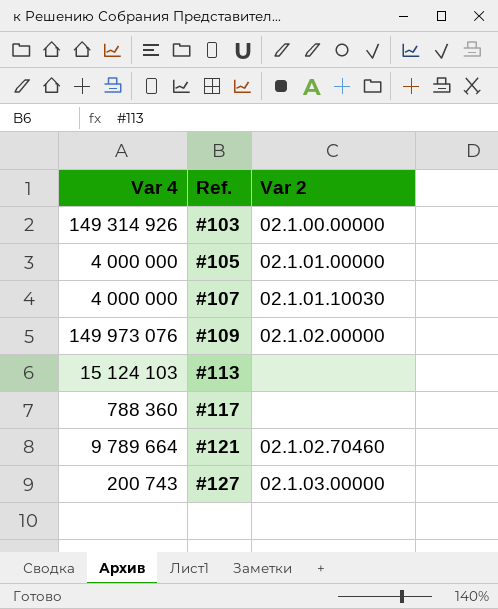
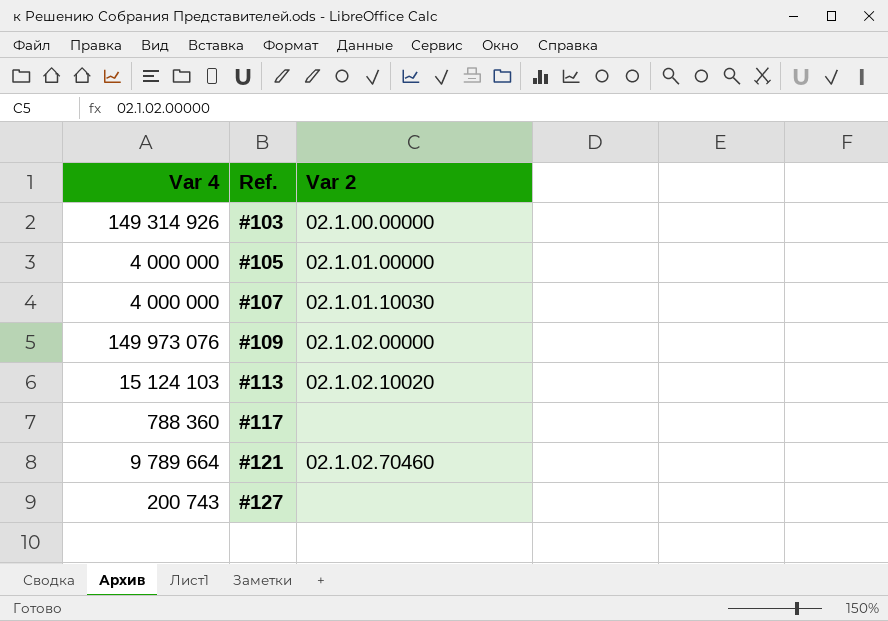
#113 | Var 2: none -> 02.1.02.10020
#127 | Var 2: 02.1.03.00000 -> none

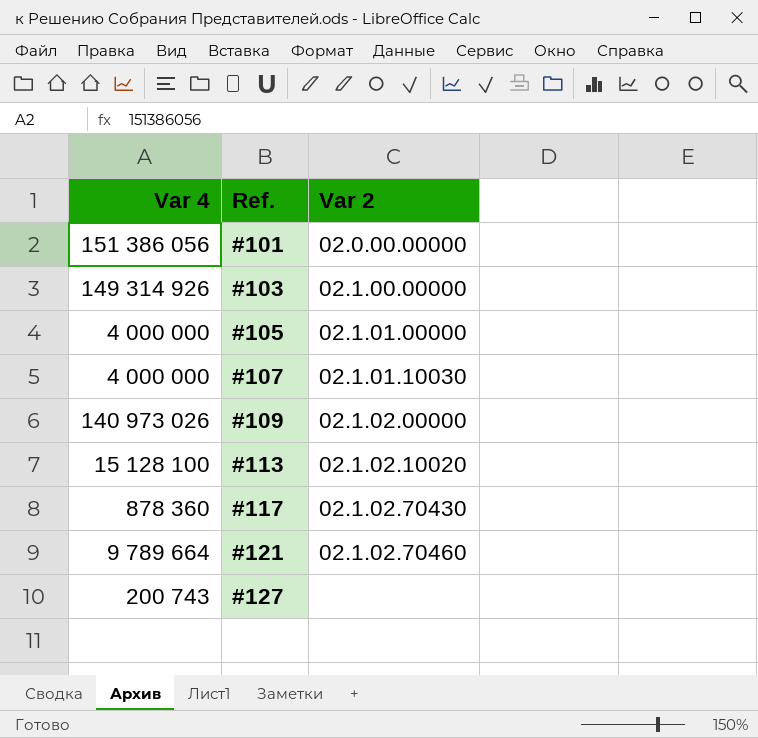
row #101: none -> 151 386 056 | 02.0.00.00000
#109 | Var 4: 149 973 076 -> 140 973 026
#113 | Var 4: 15 124 103 -> 15 128 100
#117 | Var 4: 788 360 -> 878 360
#117 | Var 2: none -> 02.1.02.70430

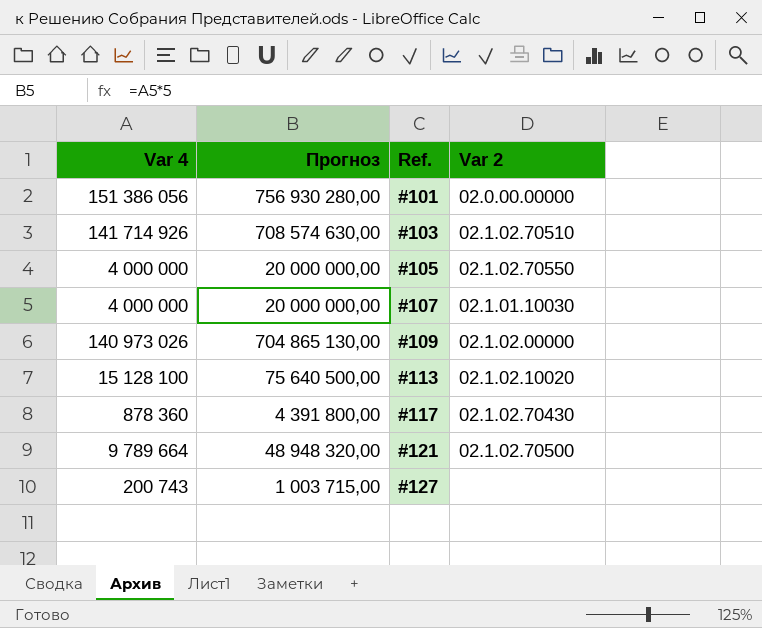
column Прогноз | formula: none -> [Var 4] * 5
#103 | Var 4: 149 314 926 -> 141 714 926
#103 | Var 2: 02.1.00.00000 -> 02.1.02.70510
#105 | Var 2: 02.1.01.00000 -> 02.1.02.70550
#121 | Var 2: 02.1.02.70460 -> 02.1.02.70500

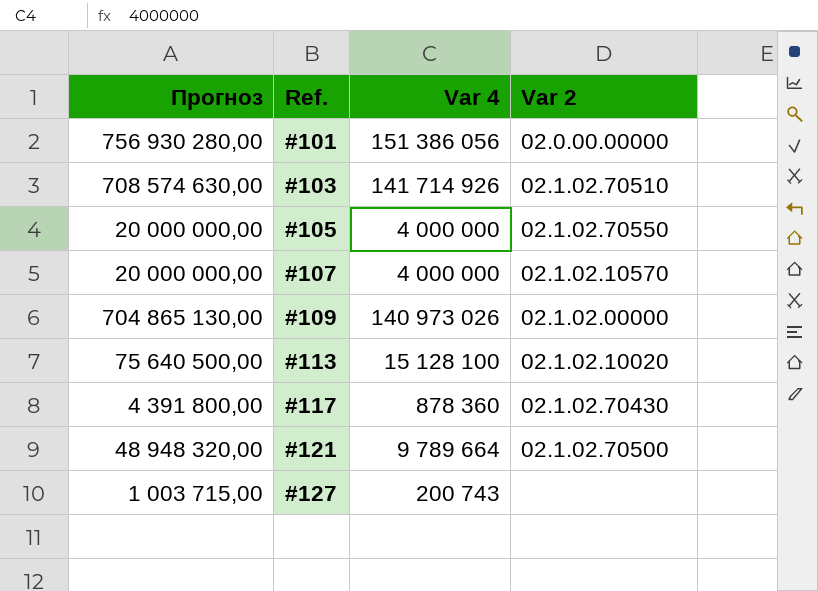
column Var 4 | position: 1 -> 3
#107 | Var 2: 02.1.01.10030 -> 02.1.02.10570

